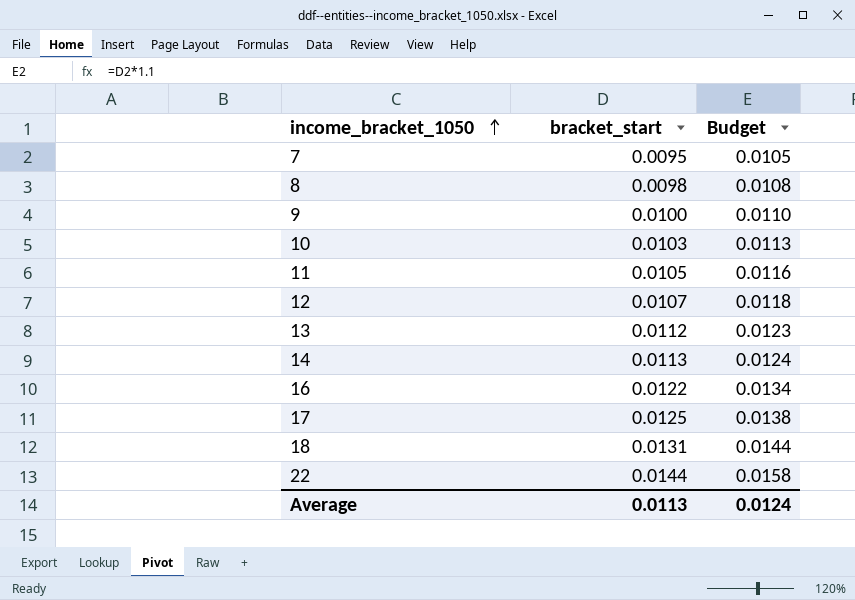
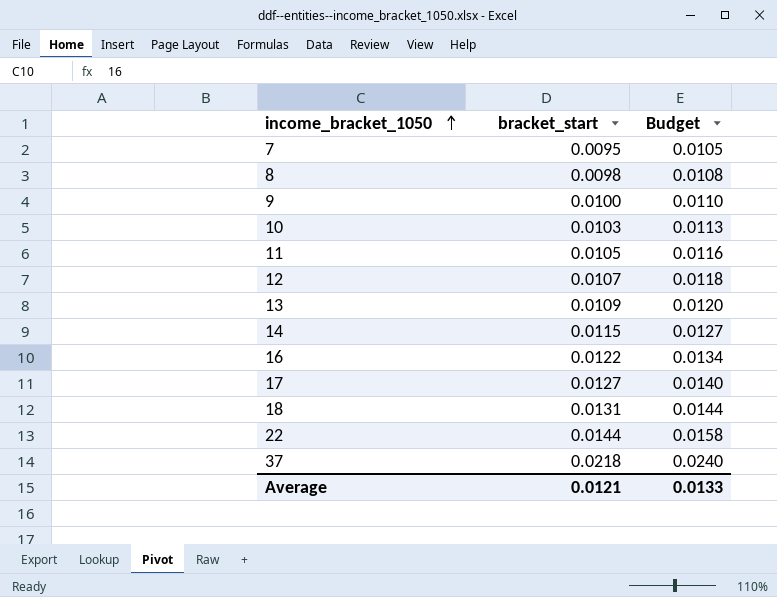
13 | bracket_start: 0.0112 -> 0.0109
13 | Budget: 0.0123 -> 0.0120
14 | bracket_start: 0.0113 -> 0.0115
14 | Budget: 0.0124 -> 0.0127
17 | bracket_start: 0.0125 -> 0.0127
17 | Budget: 0.0138 -> 0.0140
row 37: none -> 0.0218 | 0.0240
Average | bracket_start: 0.0113 -> 0.0121
Average | Budget: 0.0124 -> 0.0133

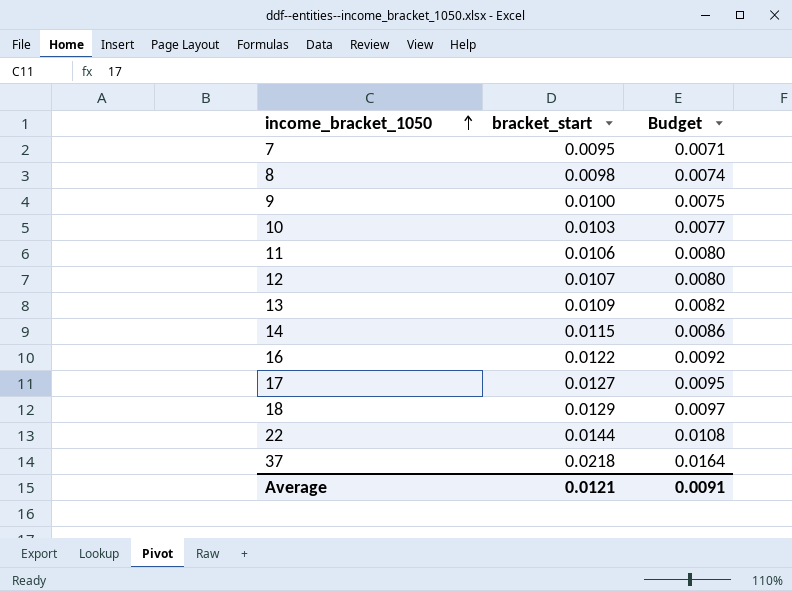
column Budget | formula: [bracket_start] * 1.1 -> [bracket_start] * 0.75
11 | bracket_start: 0.0105 -> 0.0106
18 | bracket_start: 0.0131 -> 0.0129
Average | Budget: 0.0133 -> 0.0091

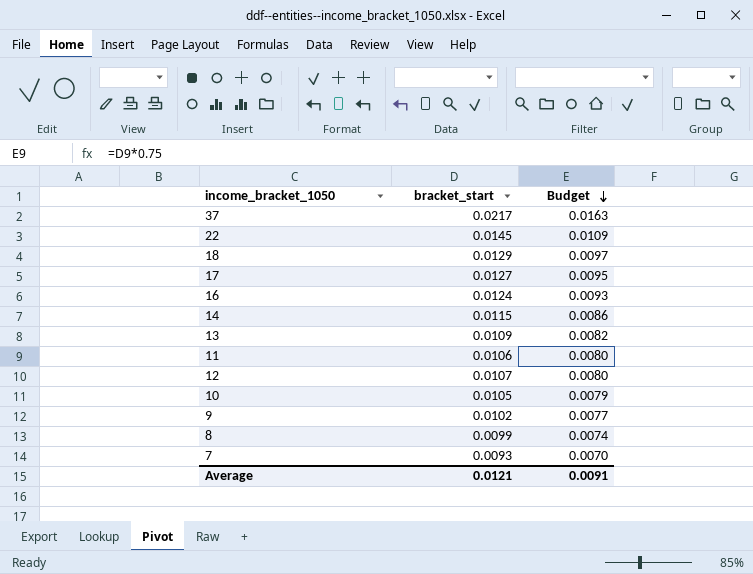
row order: income_bracket_1050 ascending -> Budget descending
37 | bracket_start: 0.0218 -> 0.0217
37 | Budget: 0.0164 -> 0.0163
22 | bracket_start: 0.0144 -> 0.0145
22 | Budget: 0.0108 -> 0.0109
16 | bracket_start: 0.0122 -> 0.0124
16 | Budget: 0.0092 -> 0.0093
10 | bracket_start: 0.0103 -> 0.0105
10 | Budget: 0.0077 -> 0.0079
9 | bracket_start: 0.0100 -> 0.0102
9 | Budget: 0.0075 -> 0.0077
8 | bracket_start: 0.0098 -> 0.0099
7 | bracket_start: 0.0095 -> 0.0093
7 | Budget: 0.0071 -> 0.0070

